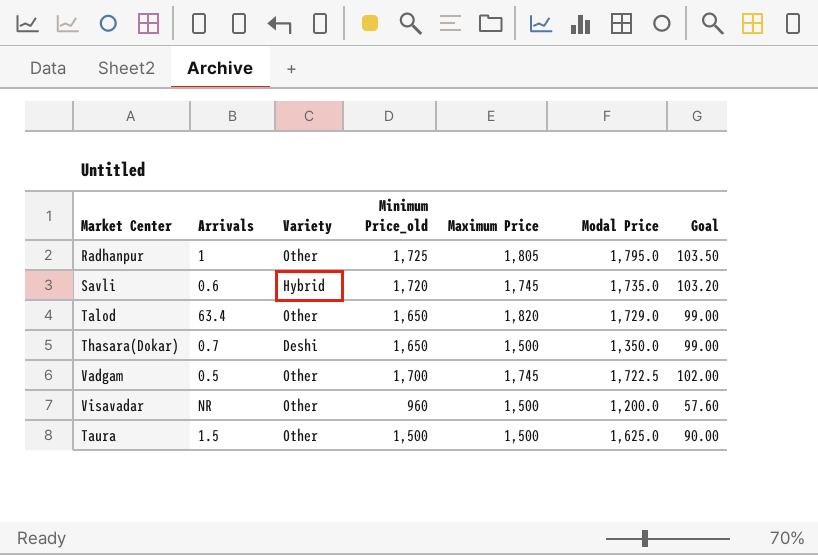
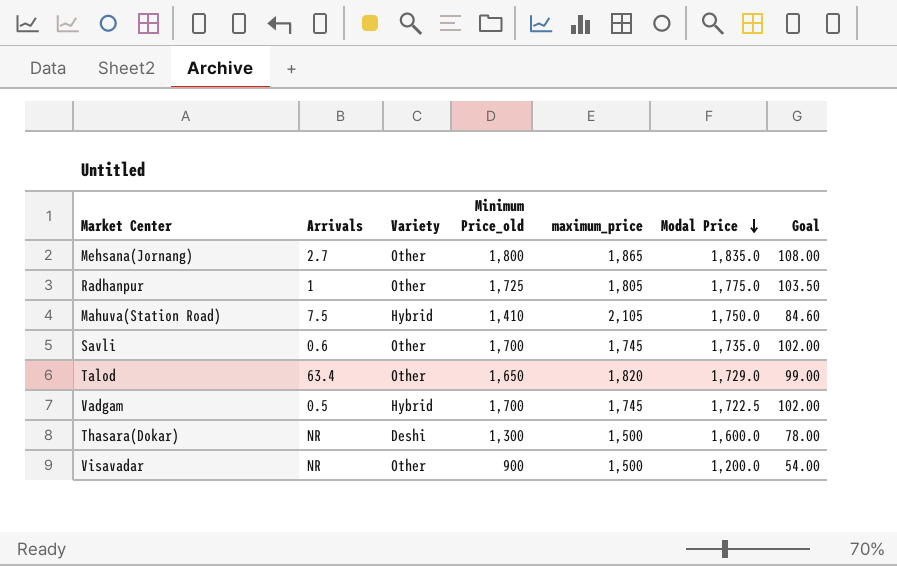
row order: none -> Modal Price descending
column name: Maximum Price -> maximum_price
row Taura: 1.5 | Other | 1,500 | 1,500 | 1,625.0 | 90.00 -> none
row Mehsana(Jornang): none -> 2.7 | Other | 1,800 | 1,865 | 1,835.0 | 108.00
Radhanpur | Modal Price: 1,795.0 -> 1,775.0
row Mahuva(Station Road): none -> 7.5 | Hybrid | 1,410 | 2,105 | 1,750.0 | 84.60
Savli | Variety: Hybrid -> Other
Savli | Minimum Price_old: 1,720 -> 1,700
Savli | Goal: 103.20 -> 102.00
Vadgam | Variety: Other -> Hybrid
Thasara(Dokar) | Arrivals: 0.7 -> NR
Thasara(Dokar) | Minimum Price_old: 1,650 -> 1,300
Thasara(Dokar) | Modal Price: 1,350.0 -> 1,600.0
Thasara(Dokar) | Goal: 99.00 -> 78.00
Visavadar | Minimum Price_old: 960 -> 900
Visavadar | Goal: 57.60 -> 54.00

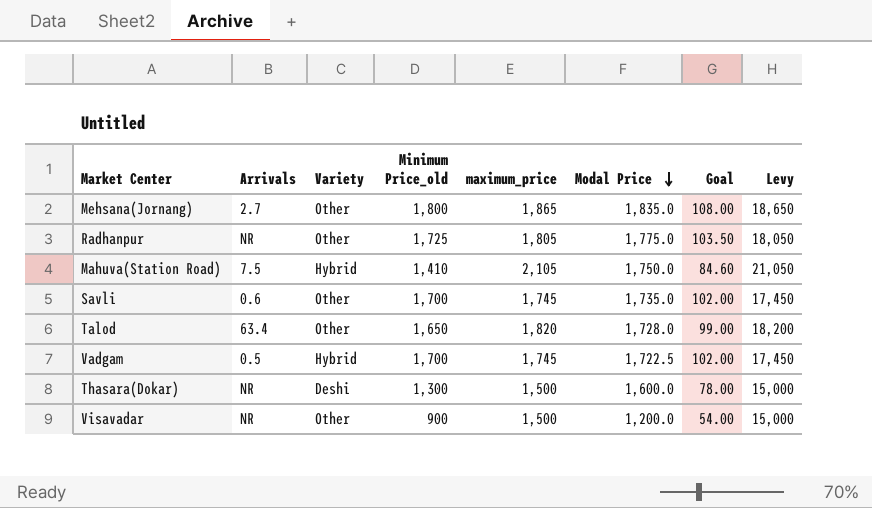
column Levy | formula: none -> [maximum_price] * 10
Radhanpur | Arrivals: 1 -> NR
Talod | Modal Price: 1,729.0 -> 1,728.0

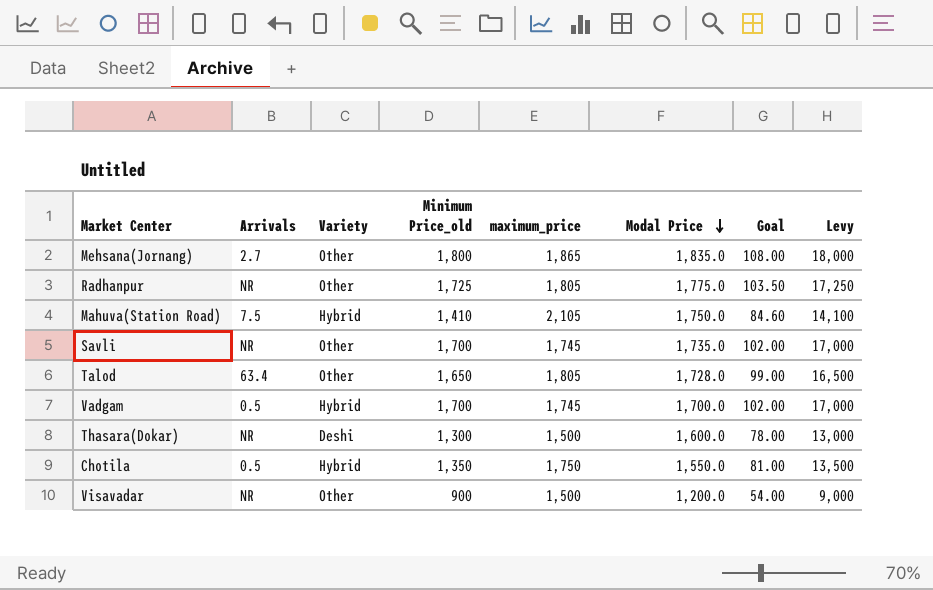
column Levy | formula: [maximum_price] * 10 -> [Minimum Price_old] * 10
Savli | Arrivals: 0.6 -> NR
Talod | maximum_price: 1,820 -> 1,805
Vadgam | Modal Price: 1,722.5 -> 1,700.0
row Chotila: none -> 0.5 | Hybrid | 1,350 | 1,750 | 1,550.0 | 81.00 | 13,500

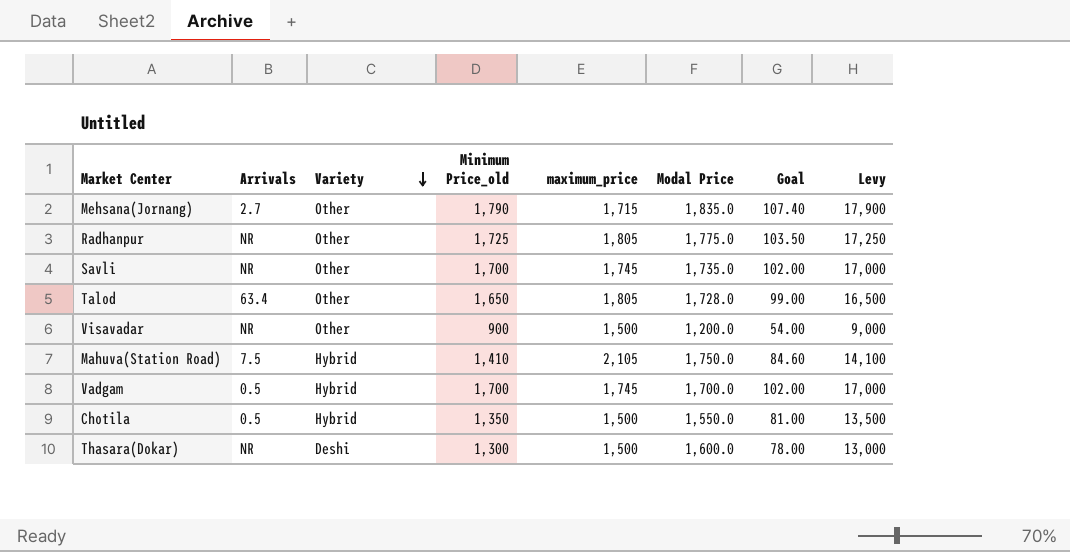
row order: Modal Price descending -> Variety descending
Mehsana(Jornang) | Minimum Price_old: 1,800 -> 1,790
Mehsana(Jornang) | maximum_price: 1,865 -> 1,715
Mehsana(Jornang) | Goal: 108.00 -> 107.40
Mehsana(Jornang) | Levy: 18,000 -> 17,900
Chotila | maximum_price: 1,750 -> 1,500

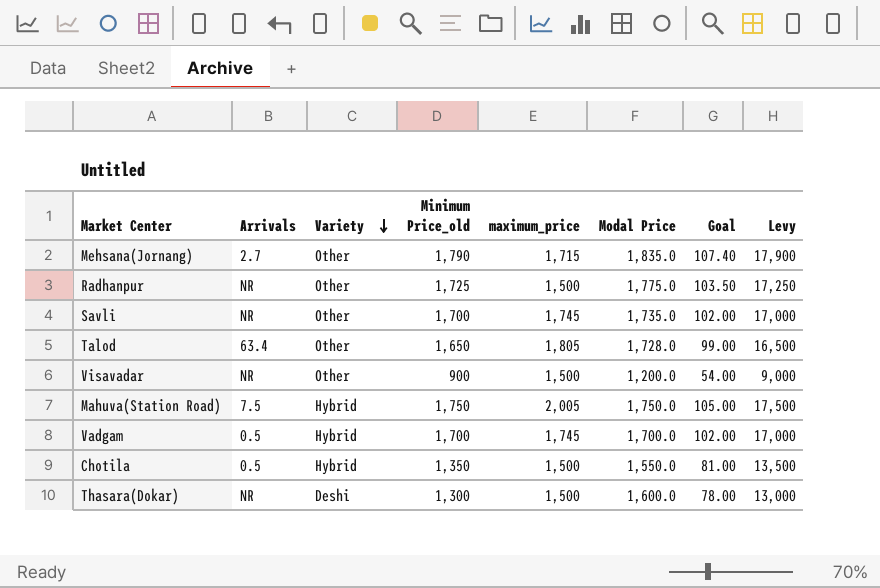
Radhanpur | maximum_price: 1,805 -> 1,500
Mahuva(Station Road) | Minimum Price_old: 1,410 -> 1,750
Mahuva(Station Road) | maximum_price: 2,105 -> 2,005
Mahuva(Station Road) | Goal: 84.60 -> 105.00
Mahuva(Station Road) | Levy: 14,100 -> 17,500

